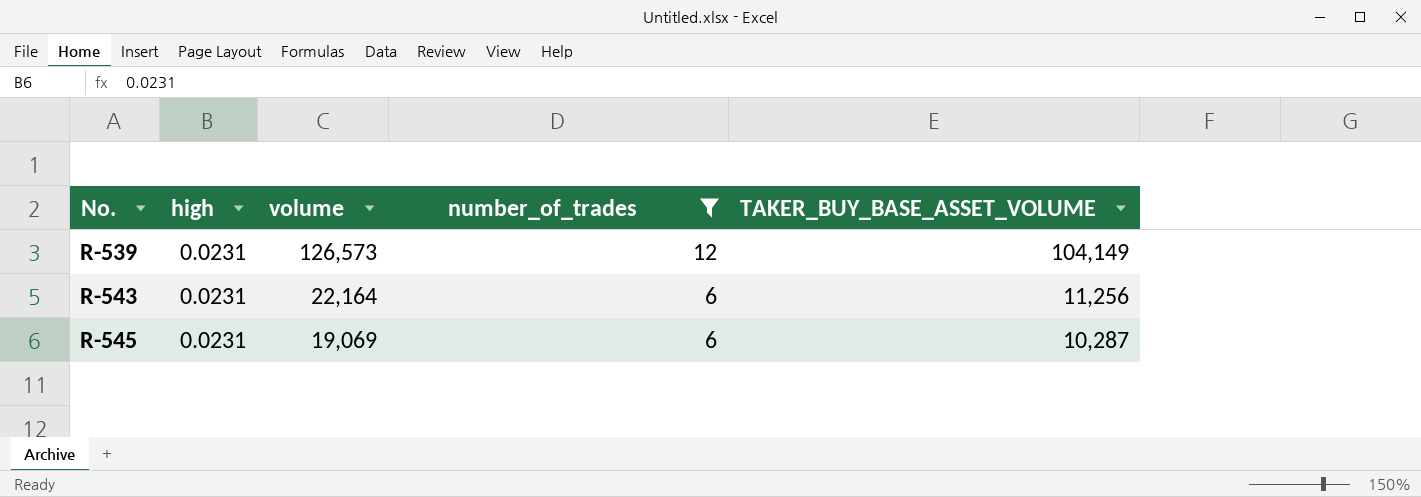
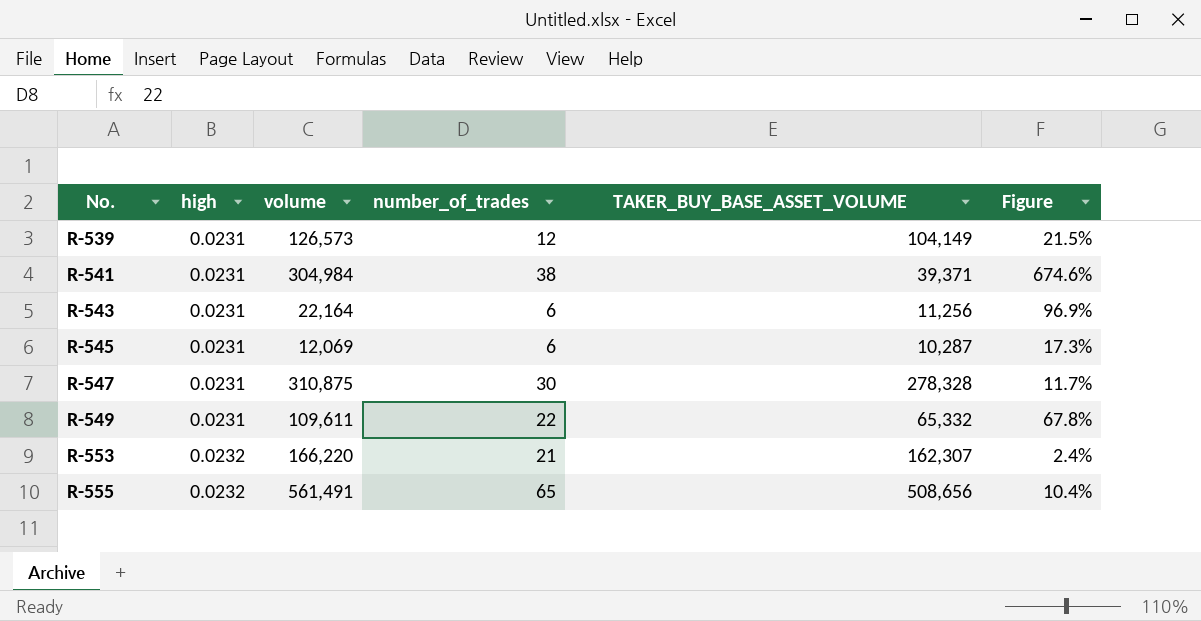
filter: number_of_trades <= 12 -> none
column Figure | formula: none -> ([volume] - [TAKER_BUY_BASE_ASSET_VOLUME]) / [TAKER_BUY_BASE_ASSET_VOLUME]
R-545 | volume: 19,069 -> 12,069

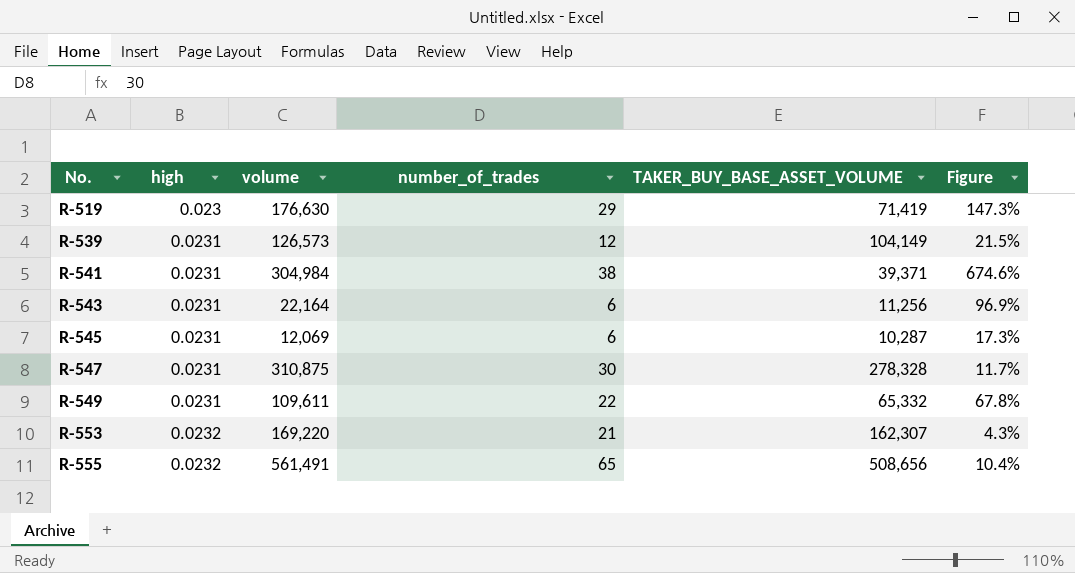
row R-519: none -> 0.023 | 176,630 | 29 | 71,419 | 147.3%
R-553 | volume: 166,220 -> 169,220
R-553 | Figure: 2.4% -> 4.3%

